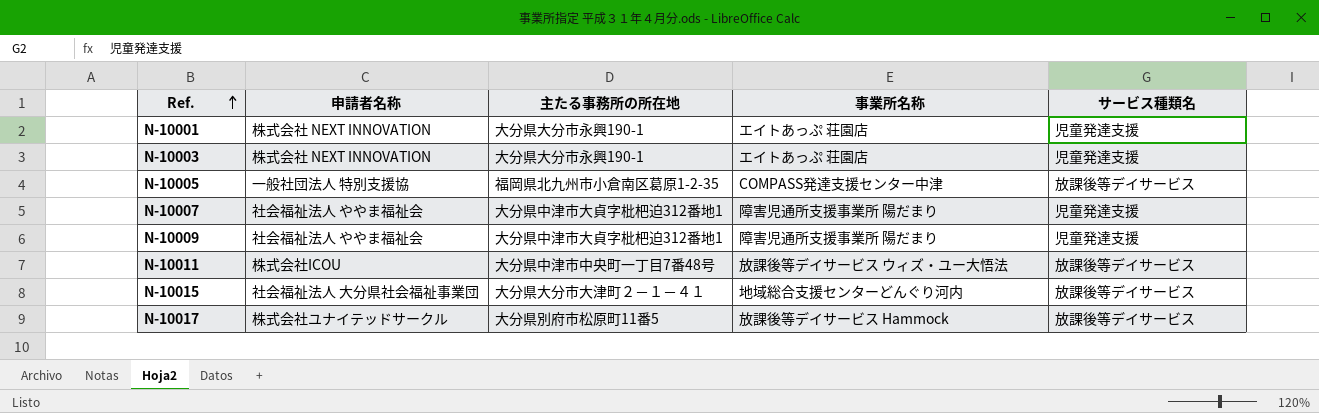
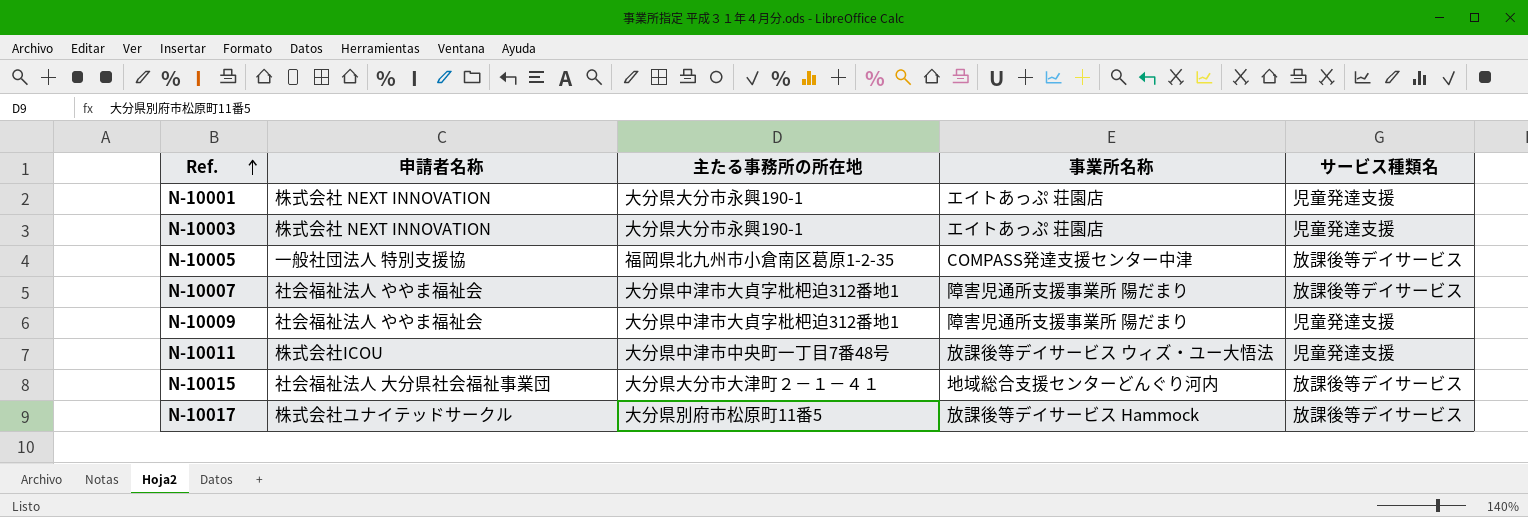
N-10007 | サービス種類名: 児童発達支援 -> 放課後等デイサービス
N-10011 | サービス種類名: 放課後等デイサービス -> 児童発達支援

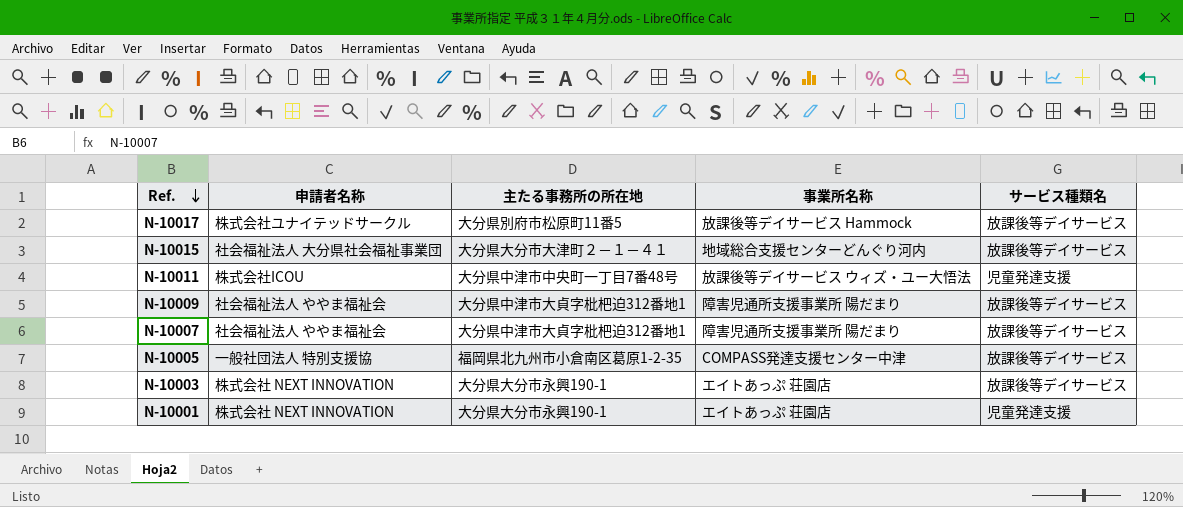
row order: Ref. ascending -> Ref. descending
N-10009 | サービス種類名: 児童発達支援 -> 放課後等デイサービス
N-10003 | サービス種類名: 児童発達支援 -> 放課後等デイサービス

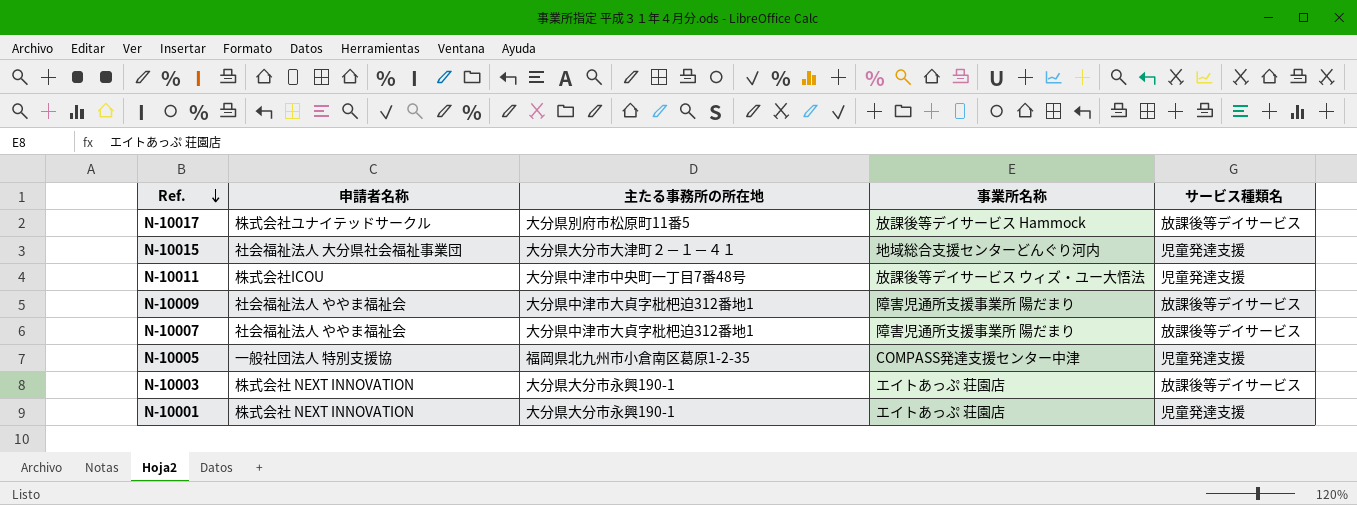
N-10015 | サービス種類名: 放課後等デイサービス -> 児童発達支援
N-10005 | サービス種類名: 放課後等デイサービス -> 児童発達支援

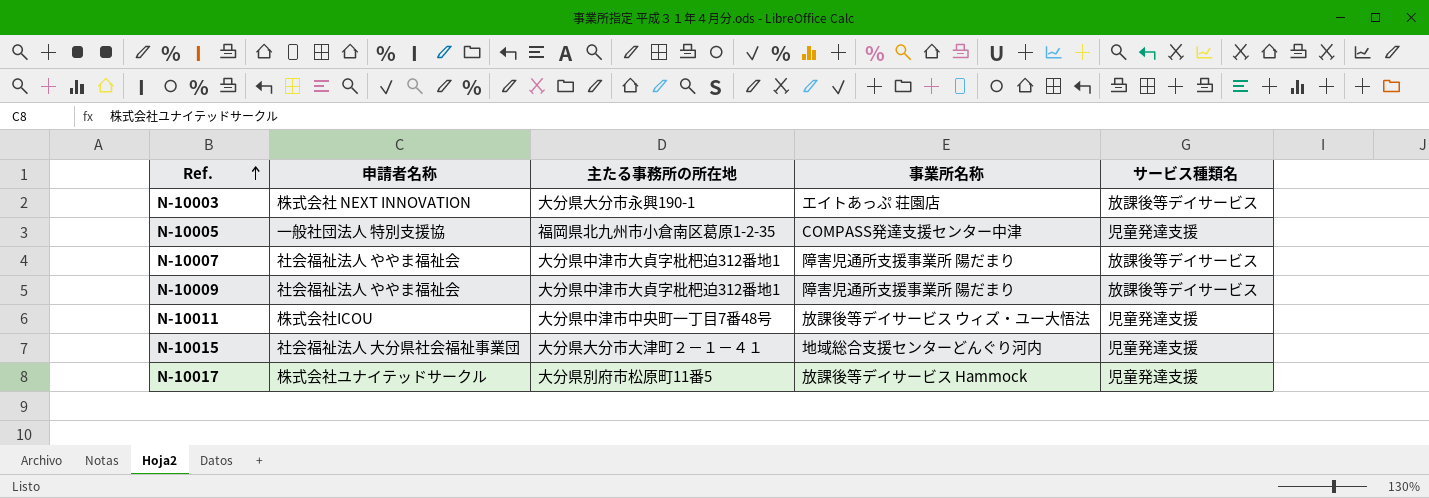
row order: Ref. descending -> Ref. ascending
row N-10001: 株式会社 NEXT INNOVATION | 大分県大分市永興190-1 | エイトあっぷ 荘園店 | 児童発達支援 -> none
N-10017 | サービス種類名: 放課後等デイサービス -> 児童発達支援

